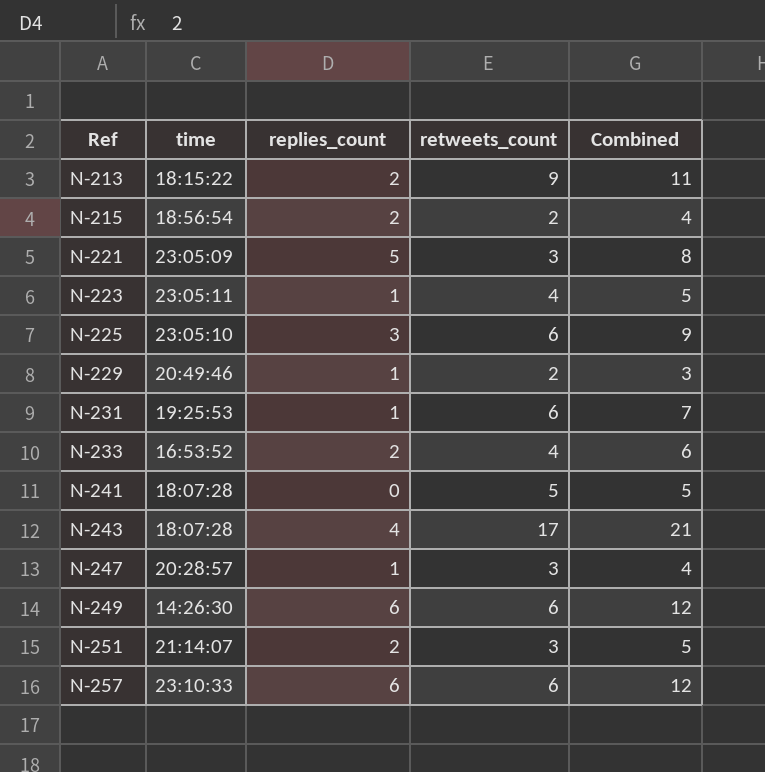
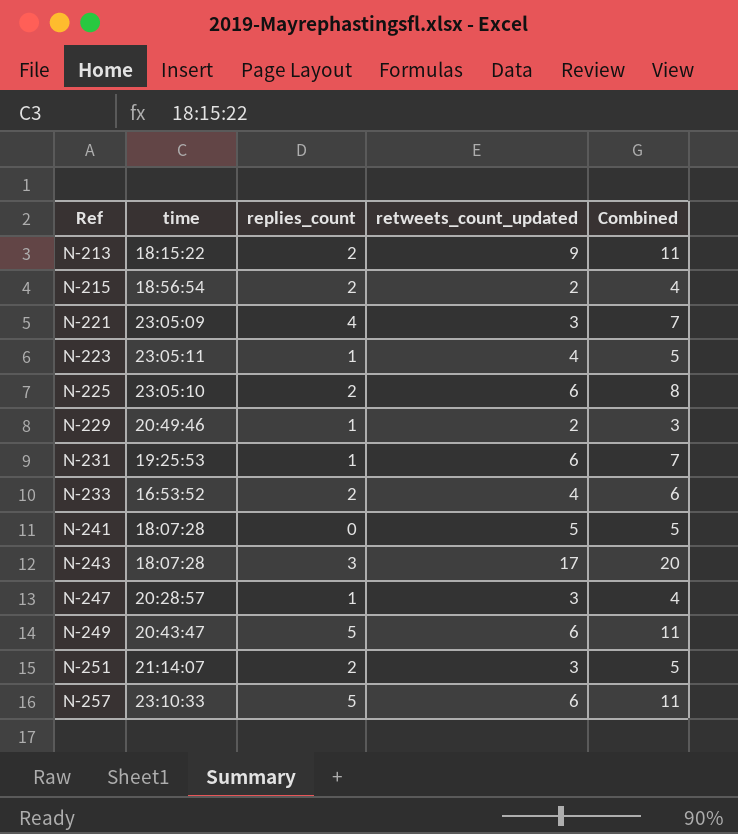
column name: retweets_count -> retweets_count_updated
N-221 | replies_count: 5 -> 4
N-221 | Combined: 8 -> 7
N-225 | replies_count: 3 -> 2
N-225 | Combined: 9 -> 8
N-243 | replies_count: 4 -> 3
N-243 | Combined: 21 -> 20
N-249 | time: 14:26:30 -> 20:43:47
N-249 | replies_count: 6 -> 5
N-249 | Combined: 12 -> 11
N-257 | replies_count: 6 -> 5
N-257 | Combined: 12 -> 11

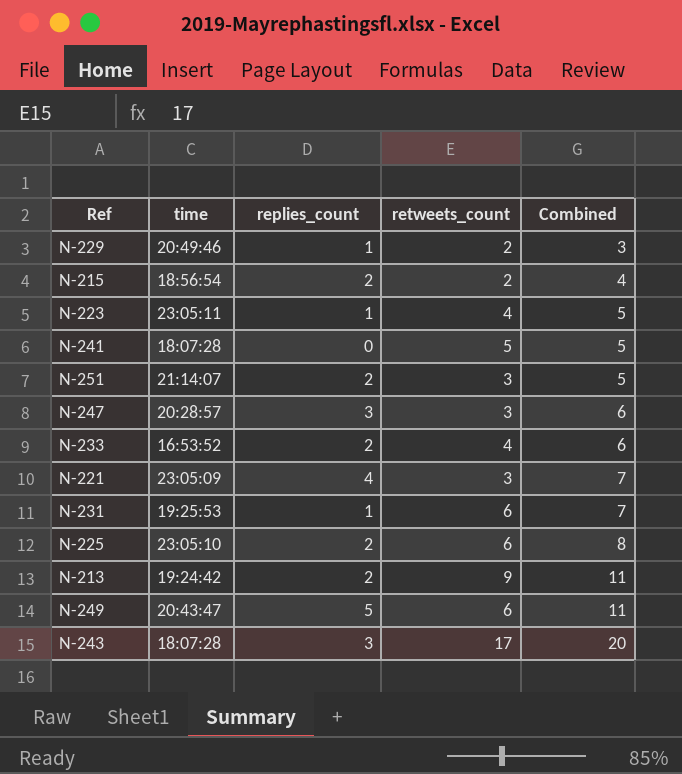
row order: Ref ascending -> Combined ascending
column name: retweets_count_updated -> retweets_count
row N-257: 23:10:33 | 5 | 6 | 11 -> none
N-247 | replies_count: 1 -> 3
N-247 | Combined: 4 -> 6
N-213 | time: 18:15:22 -> 19:24:42

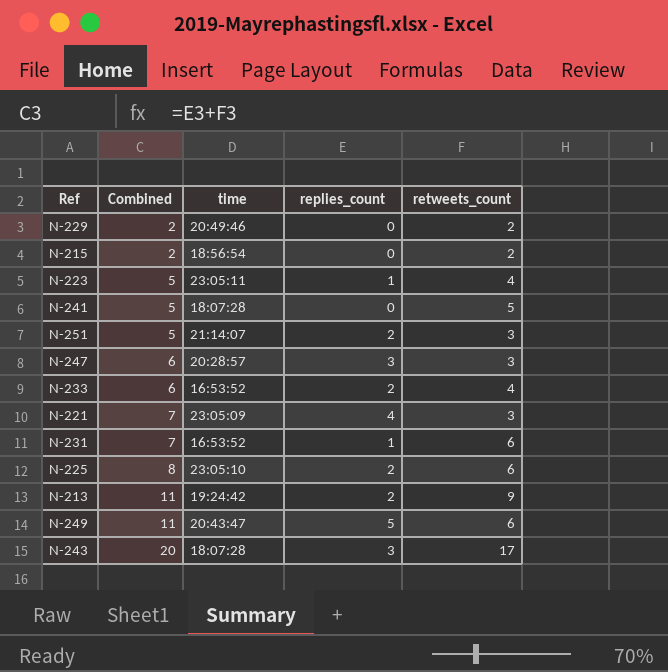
column Combined | position: 5 -> 2
N-229 | Combined: 3 -> 2
N-229 | replies_count: 1 -> 0
N-215 | Combined: 4 -> 2
N-215 | replies_count: 2 -> 0
N-231 | time: 19:25:53 -> 16:53:52

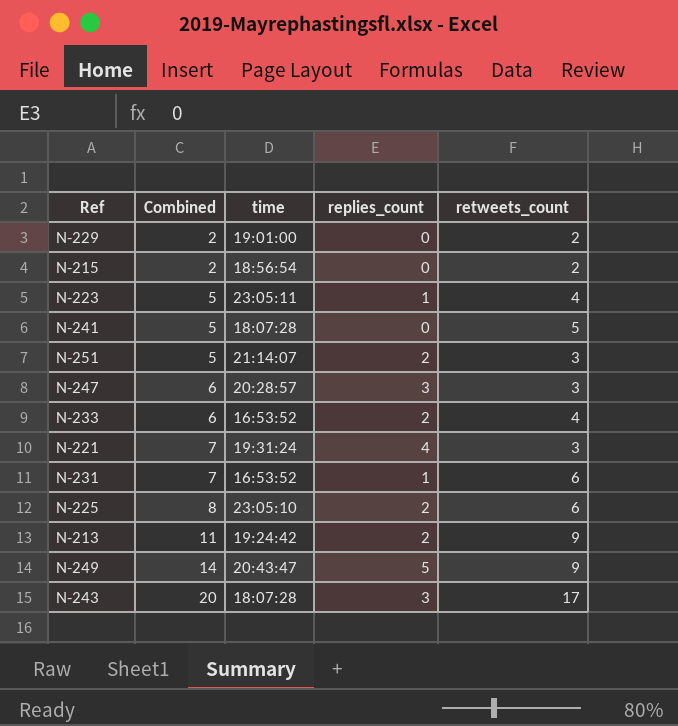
N-229 | time: 20:49:46 -> 19:01:00
N-221 | time: 23:05:09 -> 19:31:24
N-249 | Combined: 11 -> 14
N-249 | retweets_count: 6 -> 9

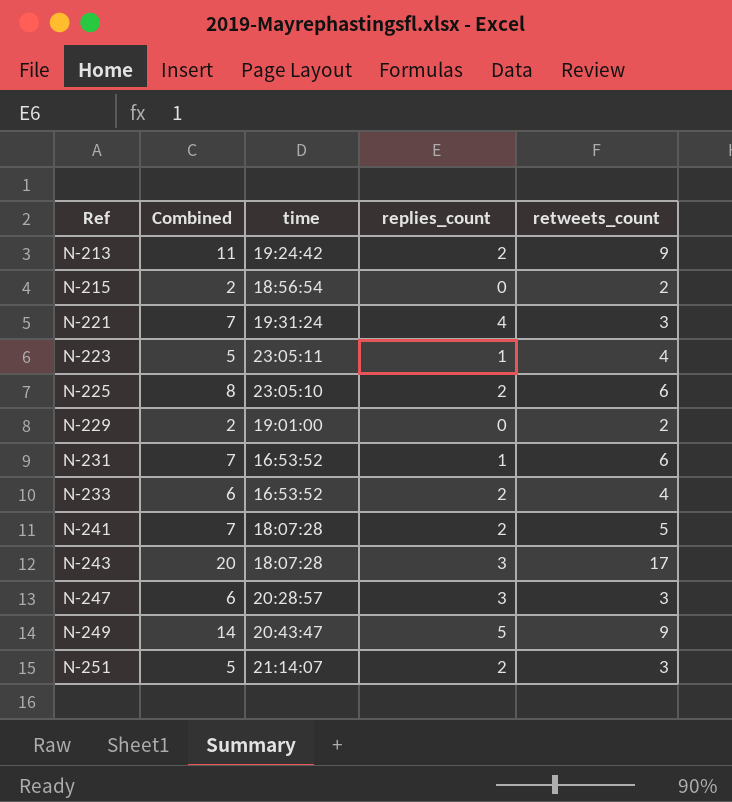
row order: Combined ascending -> Ref ascending
N-241 | Combined: 5 -> 7
N-241 | replies_count: 0 -> 2

